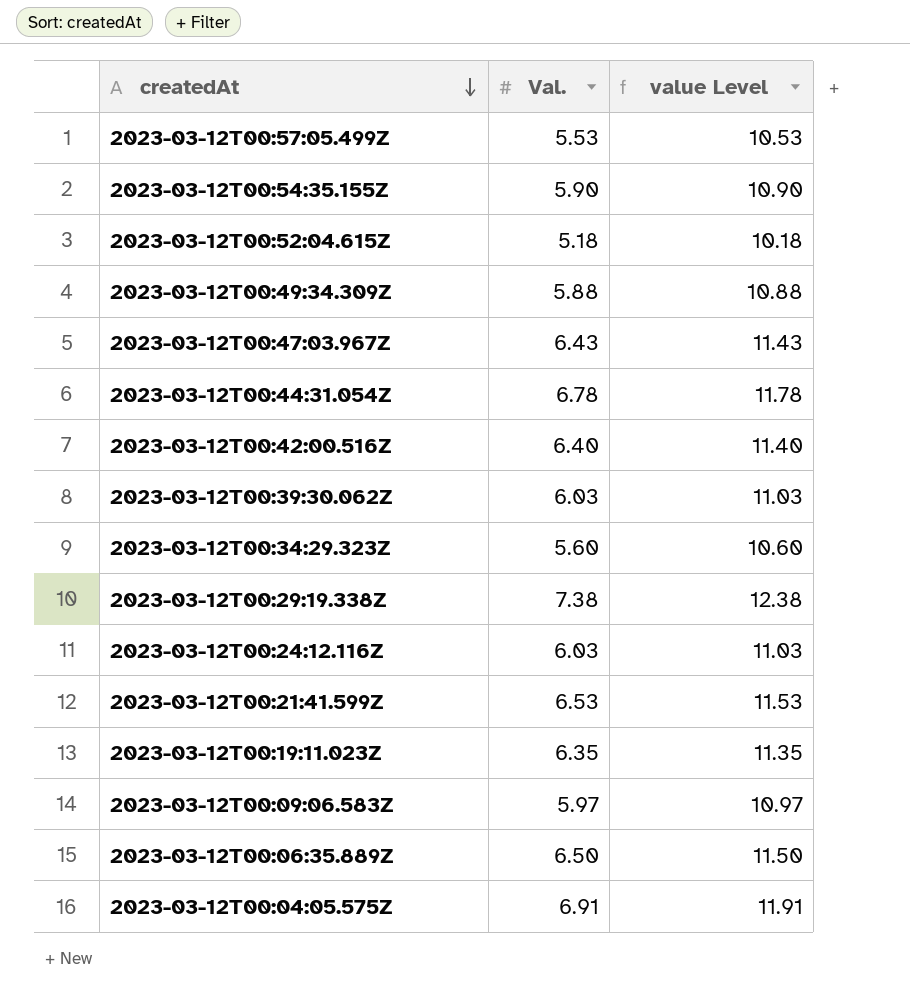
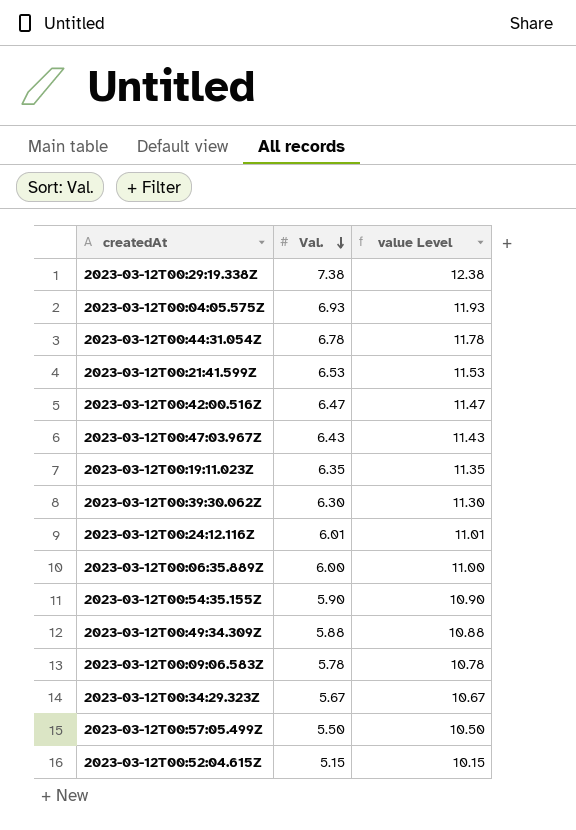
row order: createdAt descending -> Val. descending
2023-03-12T00:04:05.575Z | Val.: 6.91 -> 6.93
2023-03-12T00:04:05.575Z | value Level: 11.91 -> 11.93
2023-03-12T00:42:00.516Z | Val.: 6.40 -> 6.47
2023-03-12T00:42:00.516Z | value Level: 11.40 -> 11.47
2023-03-12T00:39:30.062Z | Val.: 6.03 -> 6.30
2023-03-12T00:39:30.062Z | value Level: 11.03 -> 11.30
2023-03-12T00:24:12.116Z | Val.: 6.03 -> 6.01
2023-03-12T00:24:12.116Z | value Level: 11.03 -> 11.01
2023-03-12T00:06:35.889Z | Val.: 6.50 -> 6.00
2023-03-12T00:06:35.889Z | value Level: 11.50 -> 11.00
2023-03-12T00:09:06.583Z | Val.: 5.97 -> 5.78
2023-03-12T00:09:06.583Z | value Level: 10.97 -> 10.78
2023-03-12T00:34:29.323Z | Val.: 5.60 -> 5.67
2023-03-12T00:34:29.323Z | value Level: 10.60 -> 10.67
2023-03-12T00:57:05.499Z | Val.: 5.53 -> 5.50
2023-03-12T00:57:05.499Z | value Level: 10.53 -> 10.50
2023-03-12T00:52:04.615Z | Val.: 5.18 -> 5.15
2023-03-12T00:52:04.615Z | value Level: 10.18 -> 10.15

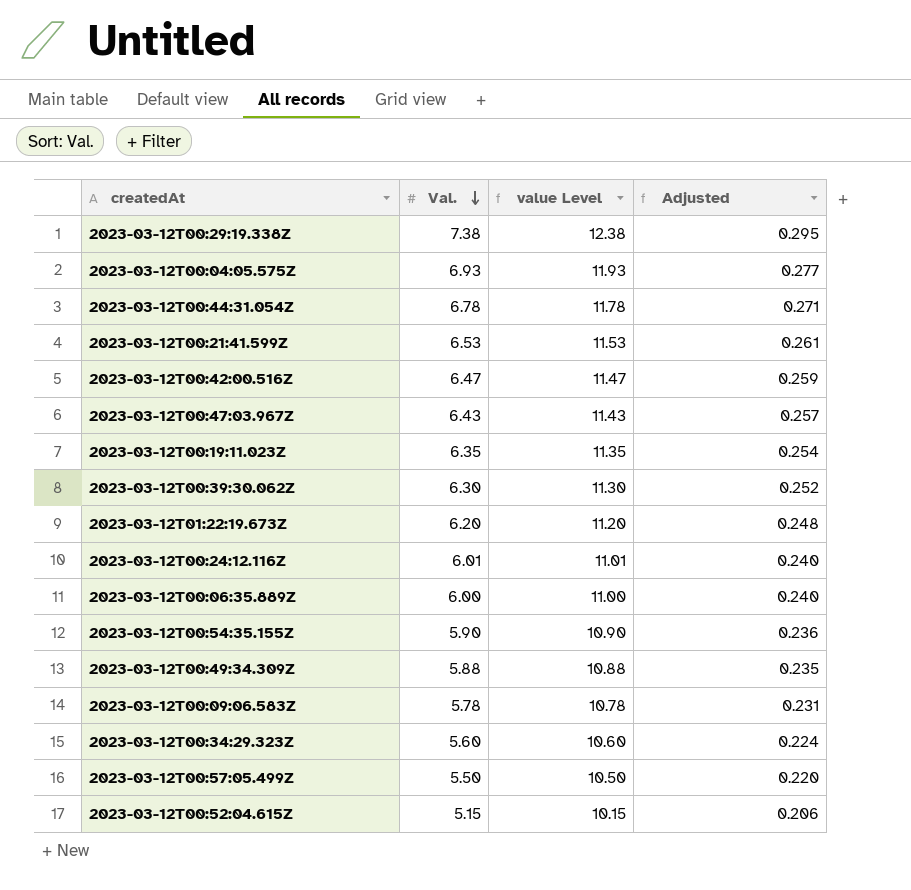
column Adjusted | formula: none -> [Val.] * 0.04
row 2023-03-12T01:22:19.673Z: none -> 6.20 | 11.20 | 0.248
2023-03-12T00:34:29.323Z | Val.: 5.67 -> 5.60
2023-03-12T00:34:29.323Z | value Level: 10.67 -> 10.60

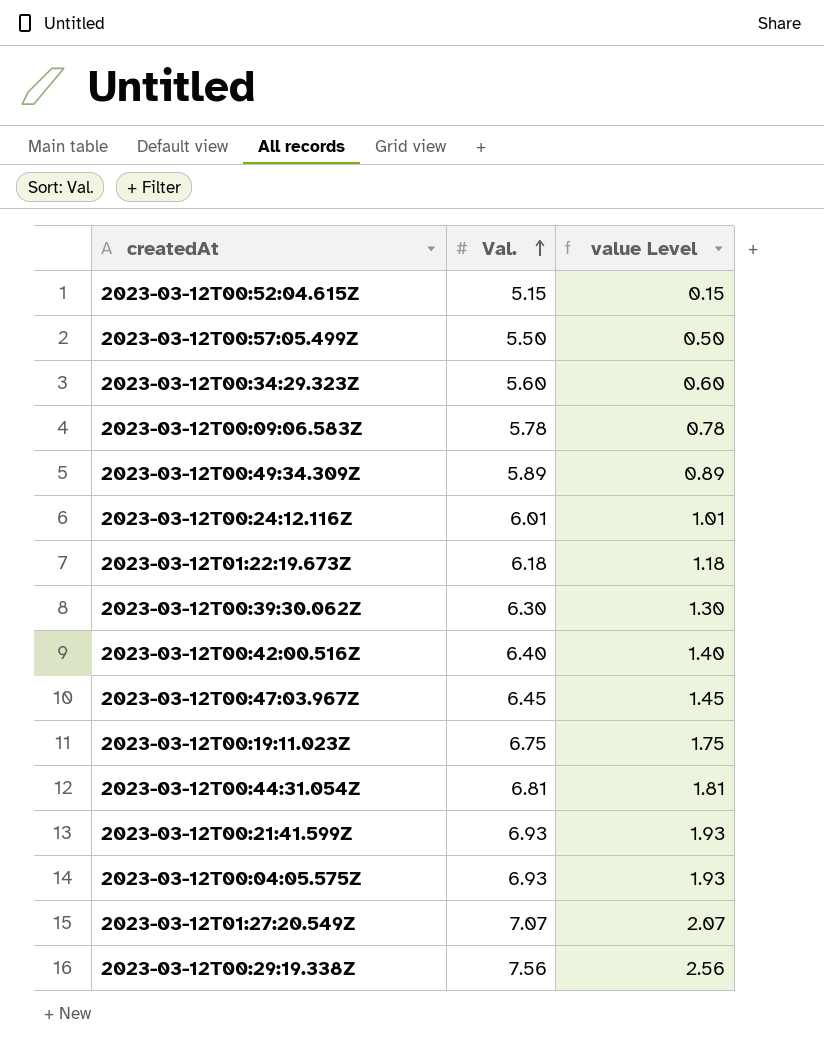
row order: Val. descending -> Val. ascending
column Adjusted | formula: [Val.] * 0.04 -> none
column value Level | formula: [Val.] + 5 -> [Val.] - 5
row 2023-03-12T00:06:35.889Z: 6.00 | 11.00 | 0.240 -> none
row 2023-03-12T00:54:35.155Z: 5.90 | 10.90 | 0.236 -> none
2023-03-12T00:49:34.309Z | Val.: 5.88 -> 5.89
2023-03-12T01:22:19.673Z | Val.: 6.20 -> 6.18
2023-03-12T00:42:00.516Z | Val.: 6.47 -> 6.40
2023-03-12T00:47:03.967Z | Val.: 6.43 -> 6.45
2023-03-12T00:19:11.023Z | Val.: 6.35 -> 6.75
2023-03-12T00:44:31.054Z | Val.: 6.78 -> 6.81
2023-03-12T00:21:41.599Z | Val.: 6.53 -> 6.93
row 2023-03-12T01:27:20.549Z: none -> 7.07 | 2.07
2023-03-12T00:29:19.338Z | Val.: 7.38 -> 7.56

